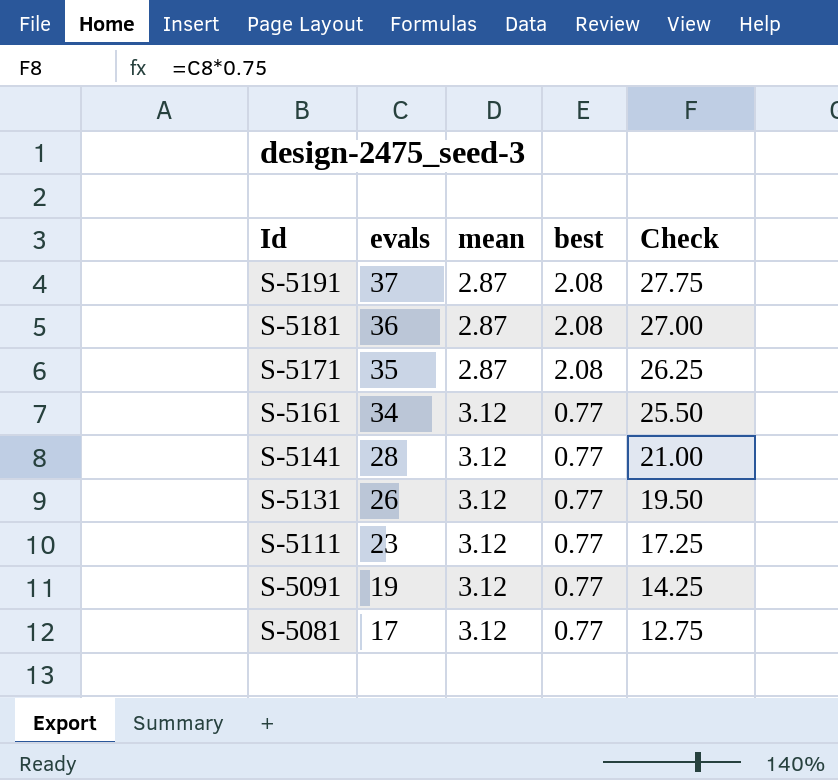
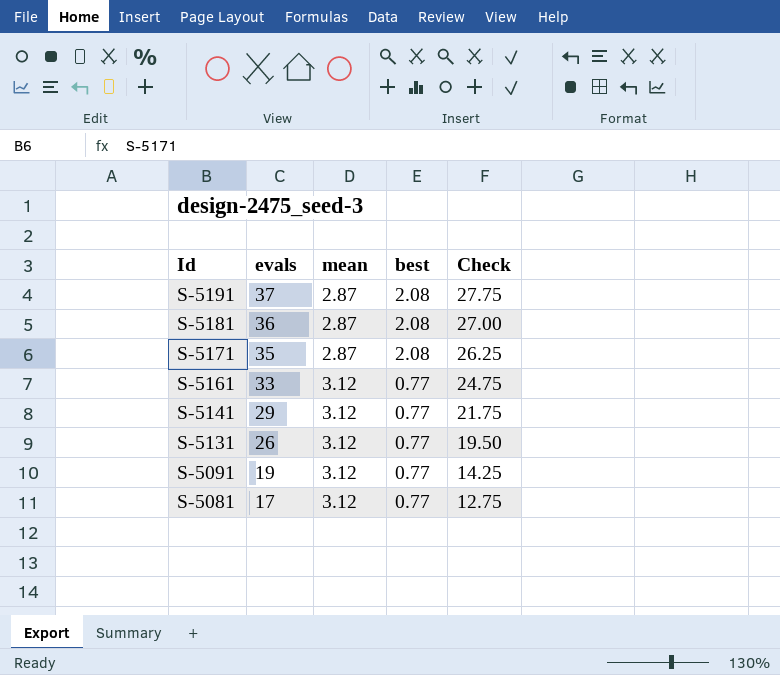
row S-5111: 23 | 3.12 | 0.77 | 17.25 -> none
S-5161 | evals: 34 -> 33
S-5161 | Check: 25.50 -> 24.75
S-5141 | evals: 28 -> 29
S-5141 | Check: 21.00 -> 21.75

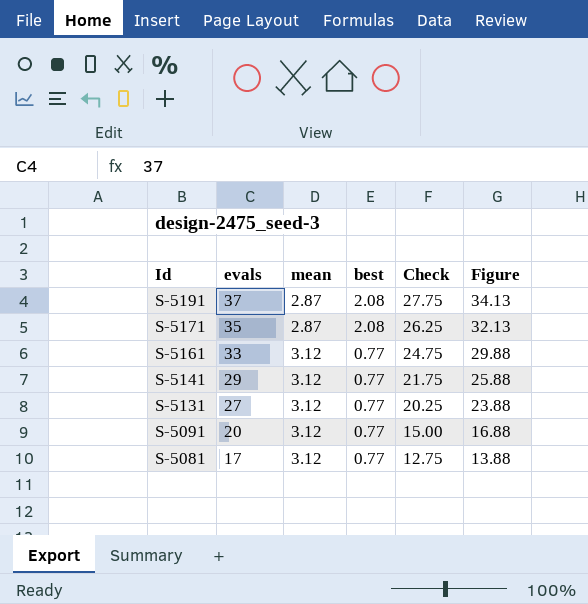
column Figure | formula: none -> [evals] - [mean]
row S-5181: 36 | 2.87 | 2.08 | 27.00 -> none
S-5131 | evals: 26 -> 27
S-5131 | Check: 19.50 -> 20.25
S-5091 | evals: 19 -> 20
S-5091 | Check: 14.25 -> 15.00

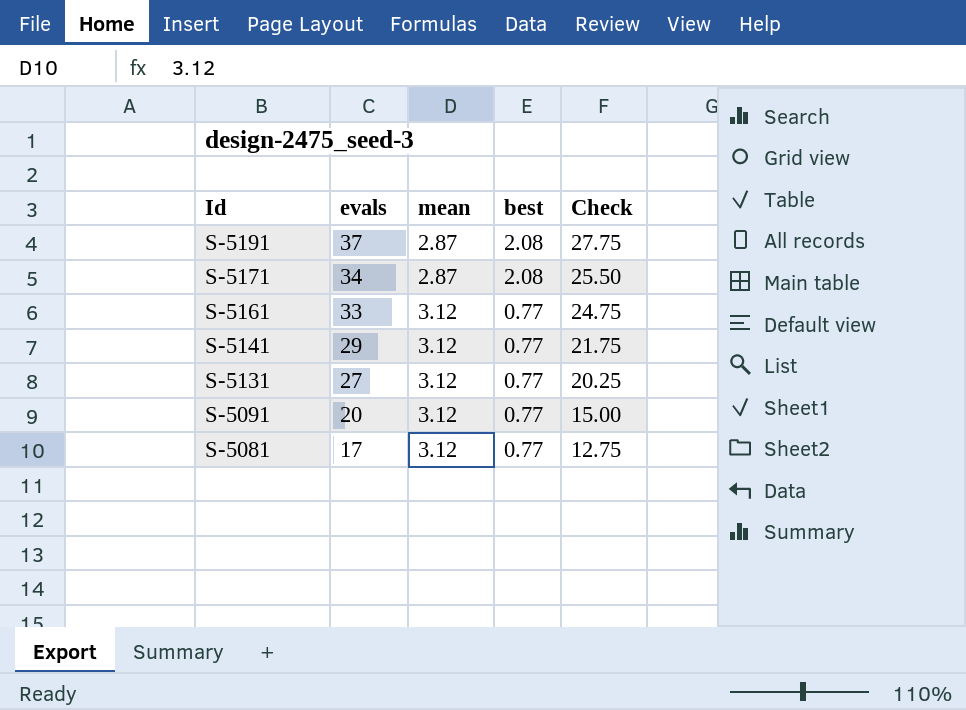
column Figure | formula: [evals] - [mean] -> none
S-5171 | evals: 35 -> 34
S-5171 | Check: 26.25 -> 25.50

